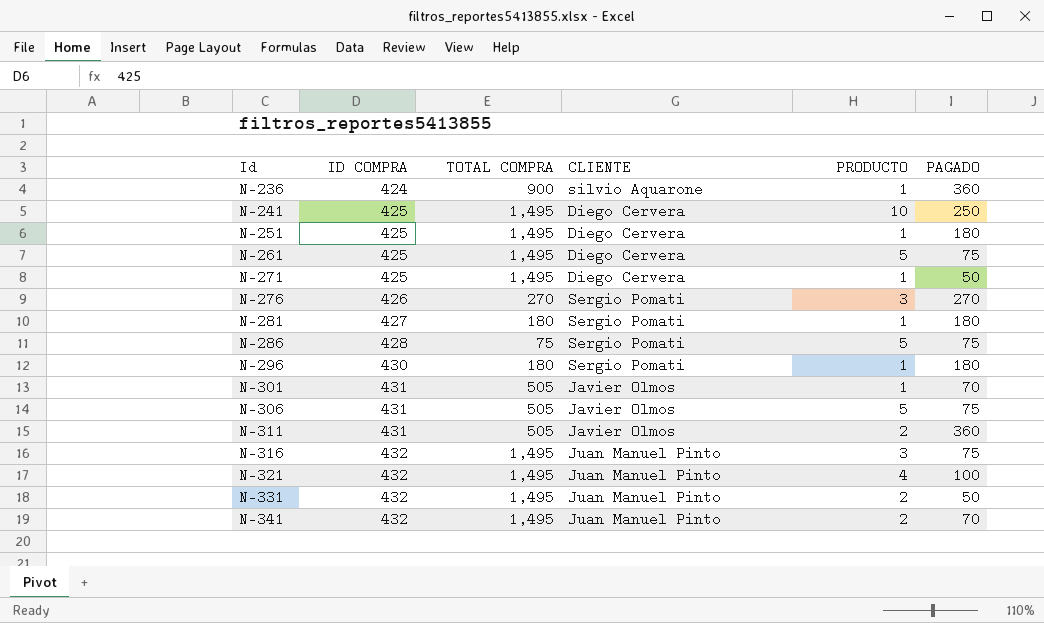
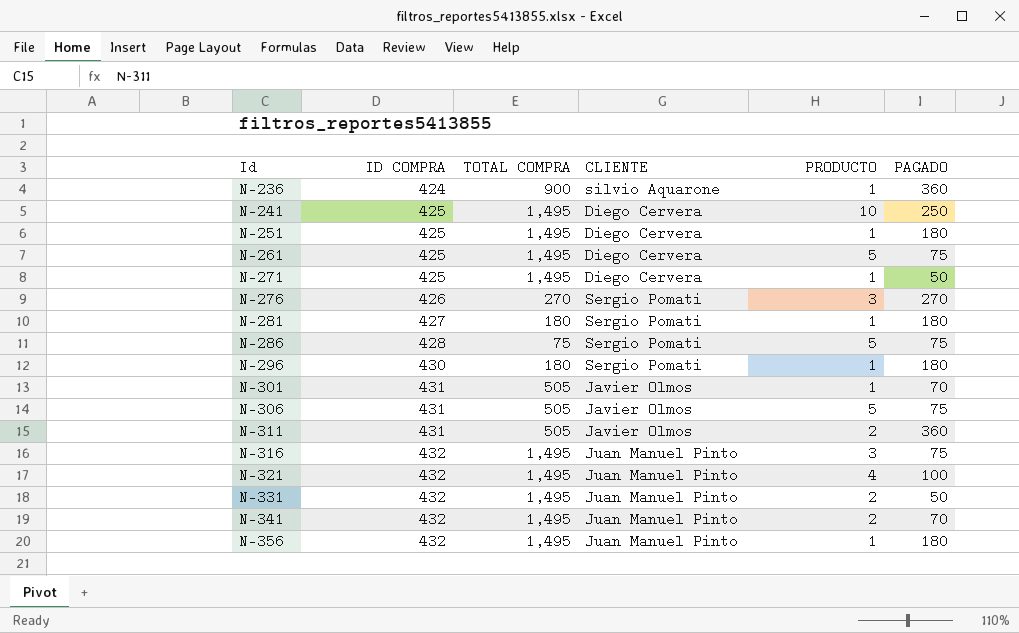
row N-356: none -> 432 | 1,495 | Juan Manuel Pinto | 1 | 180

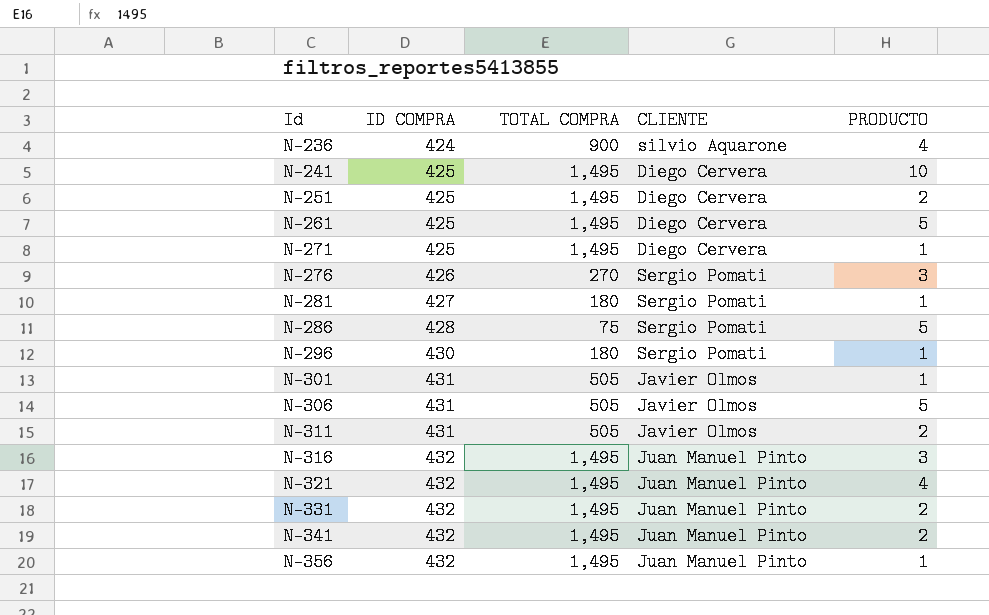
column PAGADO | position: 6 -> none
N-236 | PRODUCTO: 1 -> 4
N-251 | PRODUCTO: 1 -> 2

